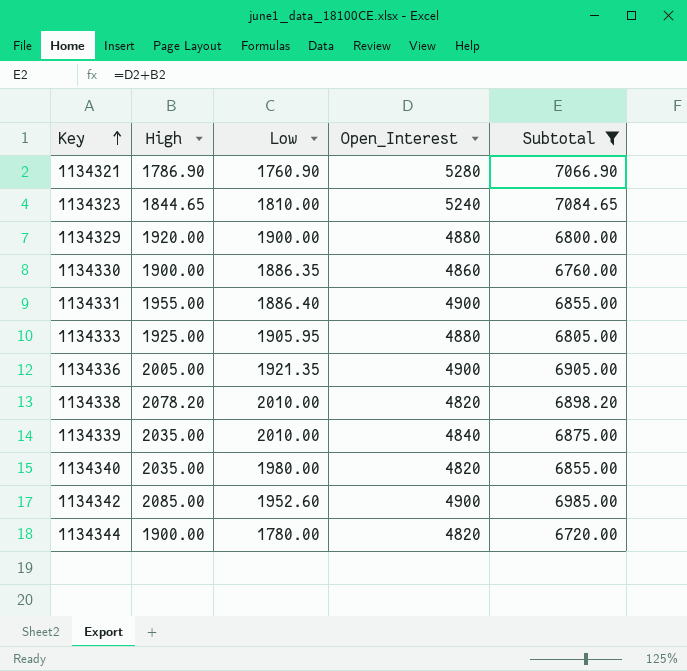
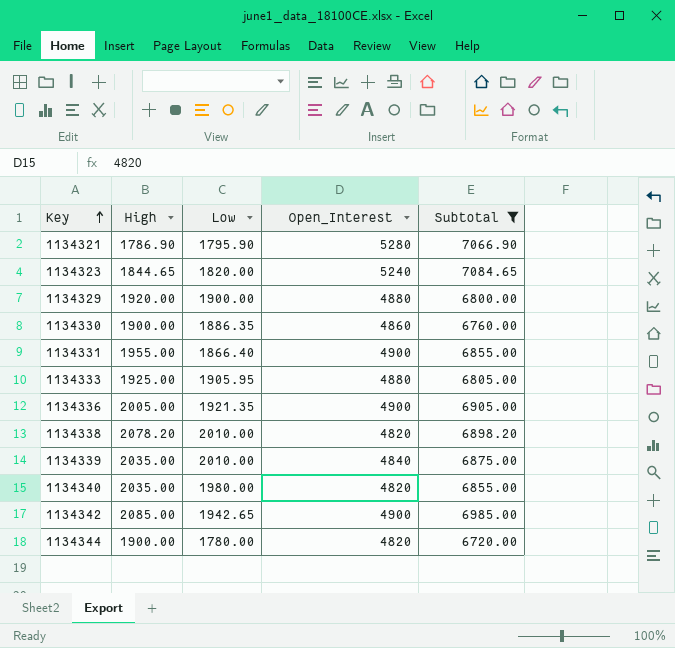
1134321 | Low: 1760.90 -> 1795.90
1134323 | Low: 1810.00 -> 1820.00
1134331 | Low: 1886.40 -> 1866.40
1134342 | Low: 1952.60 -> 1942.65

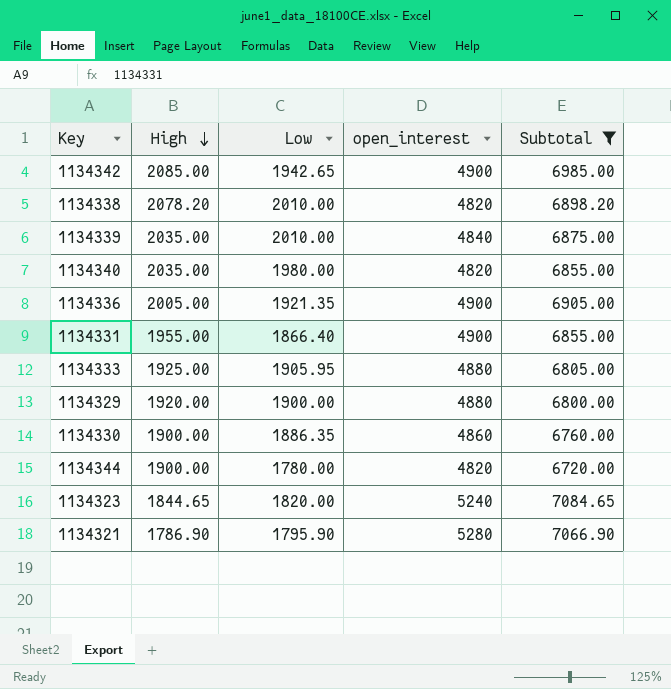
row order: Key ascending -> High descending
column name: Open_Interest -> open_interest

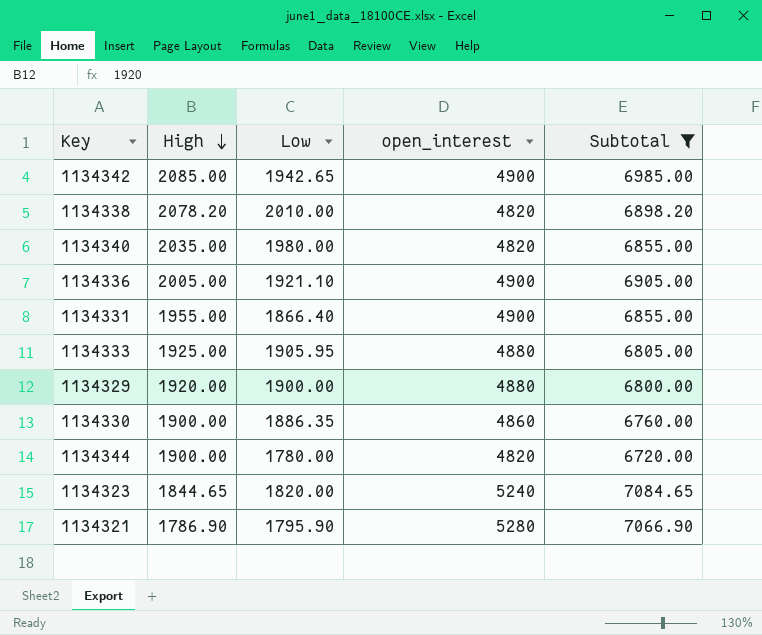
row 1134339: 2035.00 | 2010.00 | 4840 | 6875.00 -> none
1134336 | Low: 1921.35 -> 1921.10

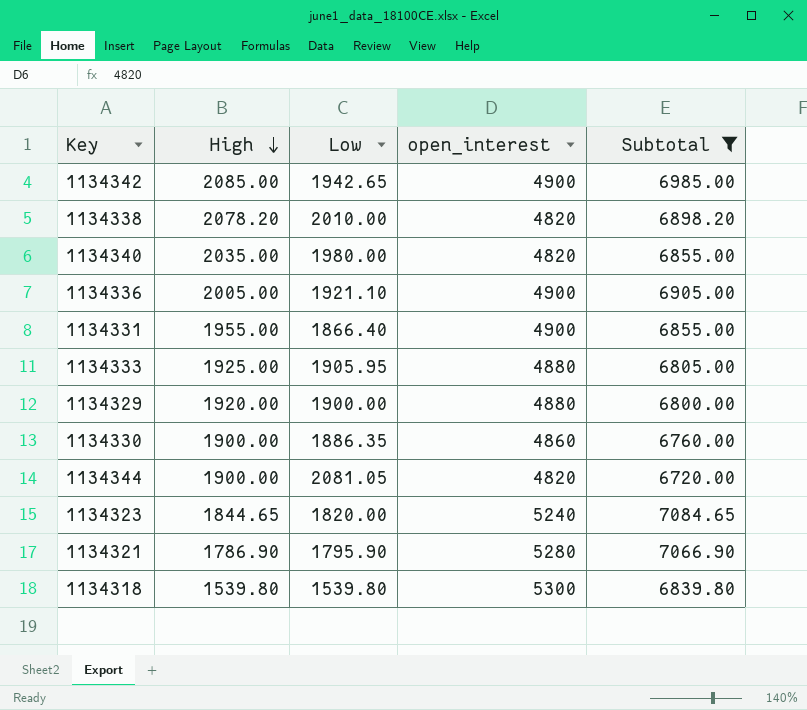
1134344 | Low: 1780.00 -> 2081.05
row 1134318: none -> 1539.80 | 1539.80 | 5300 | 6839.80

